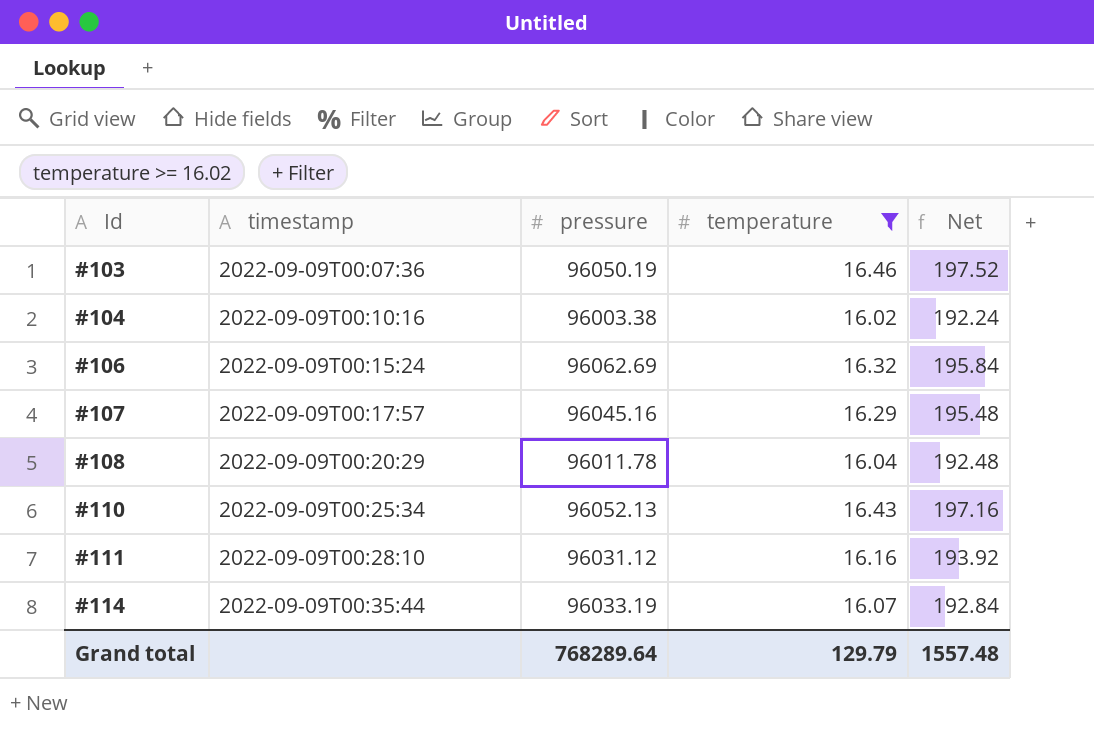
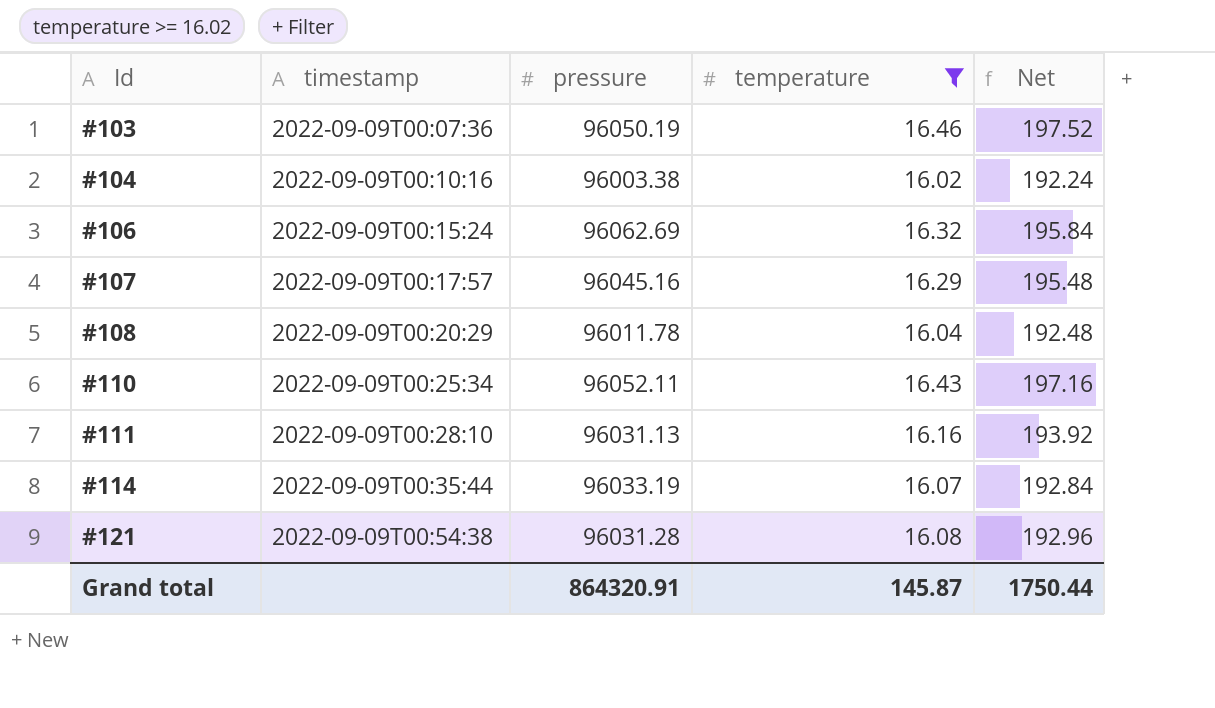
#110 | pressure: 96052.13 -> 96052.11
#111 | pressure: 96031.12 -> 96031.13
row #121: none -> 2022-09-09T00:54:38 | 96031.28 | 16.08 | 192.96
Grand total | pressure: 768289.64 -> 864320.91
Grand total | temperature: 129.79 -> 145.87
Grand total | Net: 1557.48 -> 1750.44

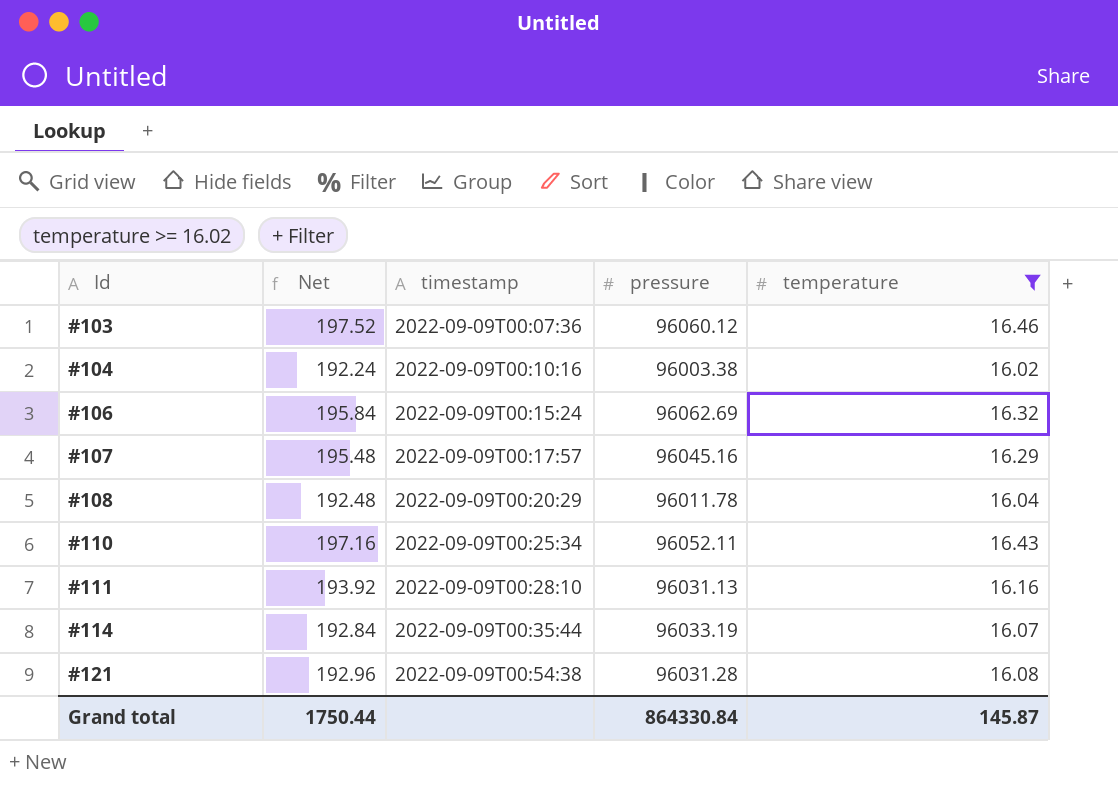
column Net | position: 5 -> 2
#103 | pressure: 96050.19 -> 96060.12
Grand total | pressure: 864320.91 -> 864330.84

